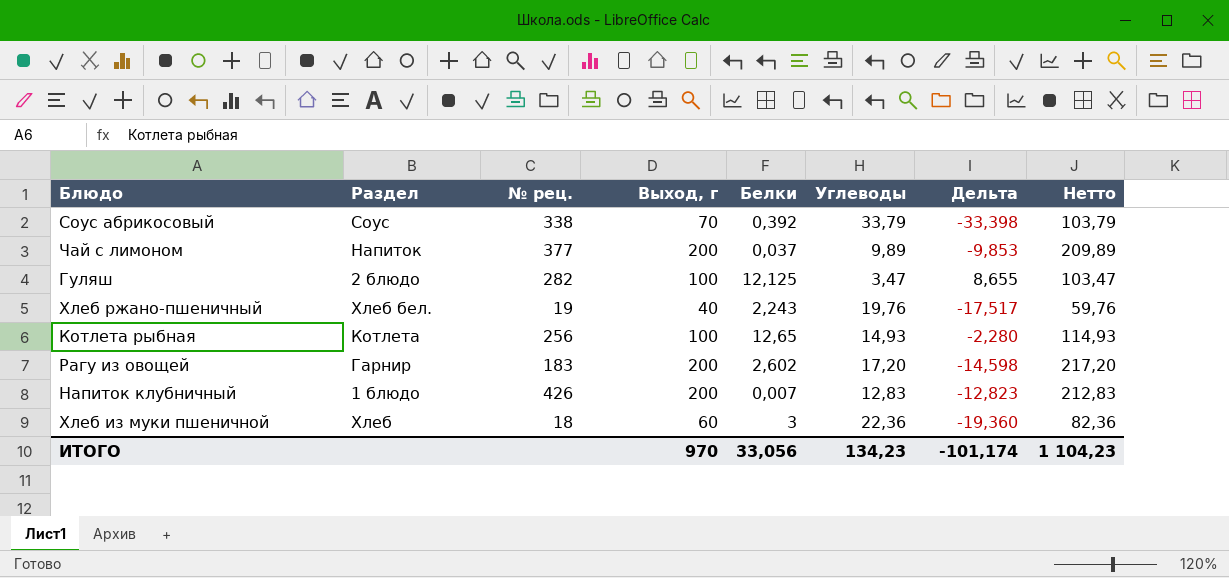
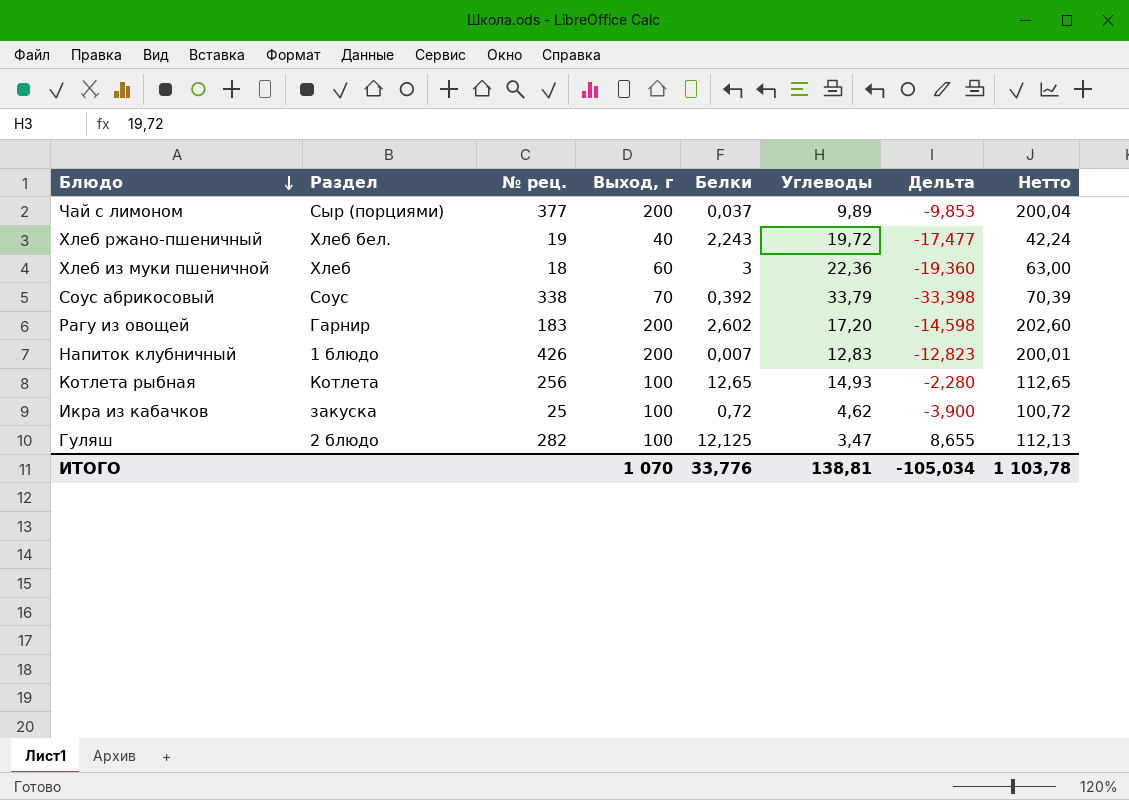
row order: none -> Блюдо descending
column Нетто | formula: [Выход, г] + [Углеводы] -> [Выход, г] + [Белки]
Чай с лимоном | Раздел: Напиток -> Сыр (порциями)
Хлеб ржано-пшеничный | Углеводы: 19,76 -> 19,72
Хлеб ржано-пшеничный | Дельта: -17,517 -> -17,477
row Икра из кабачков: none -> закуска | 25 | 100 | 0,72 | 4,62 | -3,900 | 100,72
ИТОГО | Выход, г: 970 -> 1 070
ИТОГО | Белки: 33,056 -> 33,776
ИТОГО | Углеводы: 134,23 -> 138,81
ИТОГО | Дельта: -101,174 -> -105,034
ИТОГО | Нетто: 1 104,23 -> 1 103,78

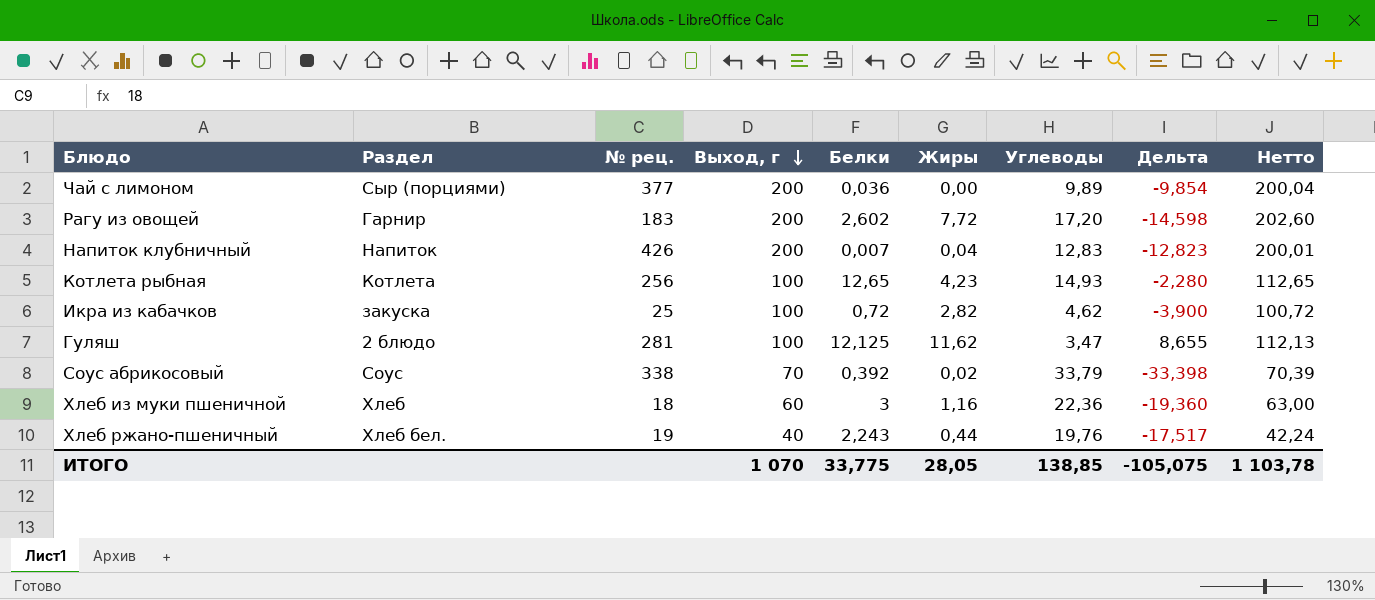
row order: Блюдо descending -> Выход, г descending
column Жиры | position: none -> 6
Чай с лимоном | Белки: 0,037 -> 0,036
Чай с лимоном | Дельта: -9,853 -> -9,854
Напиток клубничный | Раздел: 1 блюдо -> Напиток
Гуляш | № рец.: 282 -> 281
Хлеб ржано-пшеничный | Углеводы: 19,72 -> 19,76
Хлеб ржано-пшеничный | Дельта: -17,477 -> -17,517
ИТОГО | Белки: 33,776 -> 33,775
ИТОГО | Углеводы: 138,81 -> 138,85
ИТОГО | Дельта: -105,034 -> -105,075

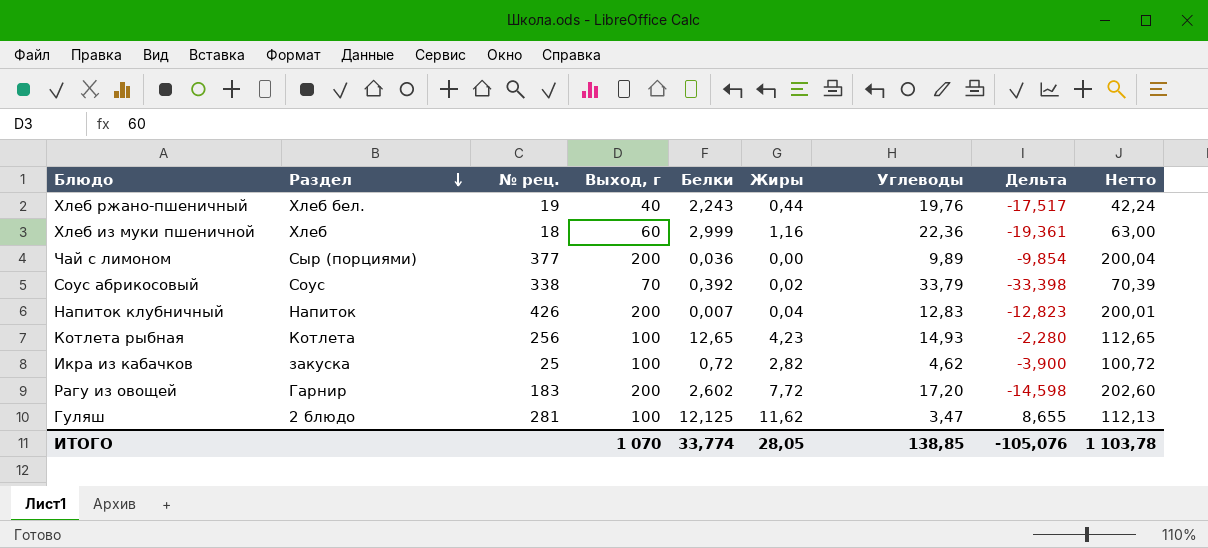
row order: Выход, г descending -> Раздел descending
Хлеб из муки пшеничной | Белки: 3 -> 2,999
Хлеб из муки пшеничной | Дельта: -19,360 -> -19,361
ИТОГО | Белки: 33,775 -> 33,774
ИТОГО | Дельта: -105,075 -> -105,076

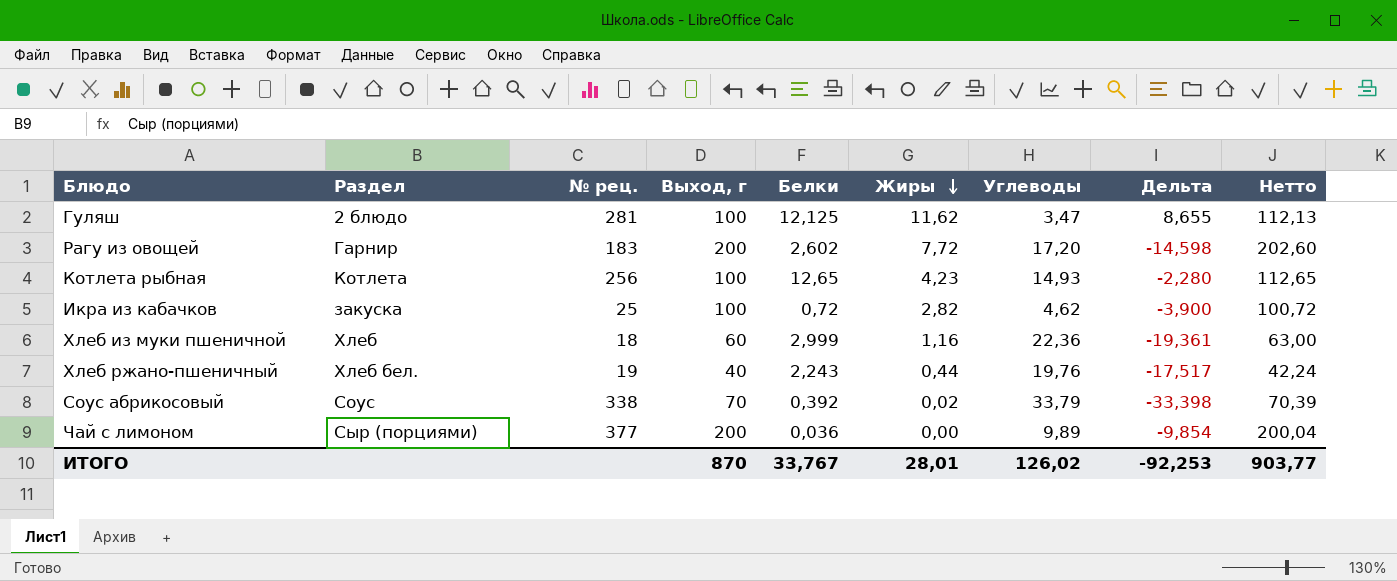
row order: Раздел descending -> Жиры descending
row Напиток клубничный: Напиток | 426 | 200 | 0,007 | 0,04 | 12,83 | -12,823 | 200,01 -> none
ИТОГО | Выход, г: 1 070 -> 870
ИТОГО | Белки: 33,774 -> 33,767
ИТОГО | Жиры: 28,05 -> 28,01
ИТОГО | Углеводы: 138,85 -> 126,02
ИТОГО | Дельта: -105,076 -> -92,253
ИТОГО | Нетто: 1 103,78 -> 903,77

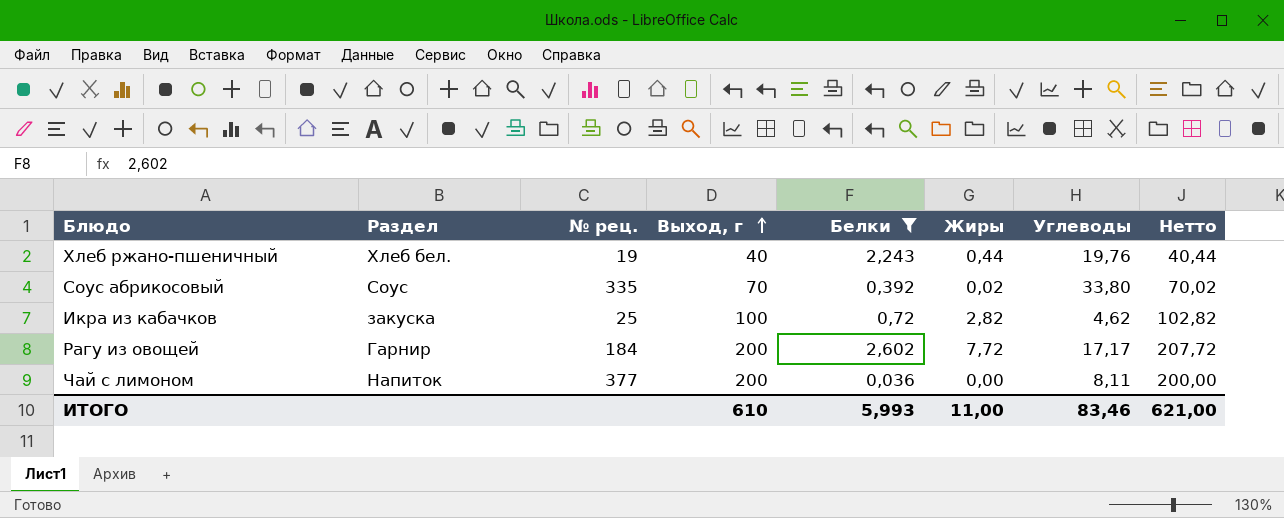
filter: none -> Белки <= 2,602
row order: Жиры descending -> Выход, г ascending
column Дельта | formula: [Белки] - [Углеводы] -> none
column Нетто | formula: [Выход, г] + [Белки] -> [Выход, г] + [Жиры]
Соус абрикосовый | № рец.: 338 -> 335
Соус абрикосовый | Углеводы: 33,79 -> 33,80
Рагу из овощей | № рец.: 183 -> 184
Рагу из овощей | Углеводы: 17,20 -> 17,17
Чай с лимоном | Раздел: Сыр (порциями) -> Напиток
Чай с лимоном | Углеводы: 9,89 -> 8,11
ИТОГО | Выход, г: 870 -> 610
ИТОГО | Белки: 33,767 -> 5,993
ИТОГО | Жиры: 28,01 -> 11,00
ИТОГО | Углеводы: 126,02 -> 83,46
ИТОГО | Нетто: 903,77 -> 621,00

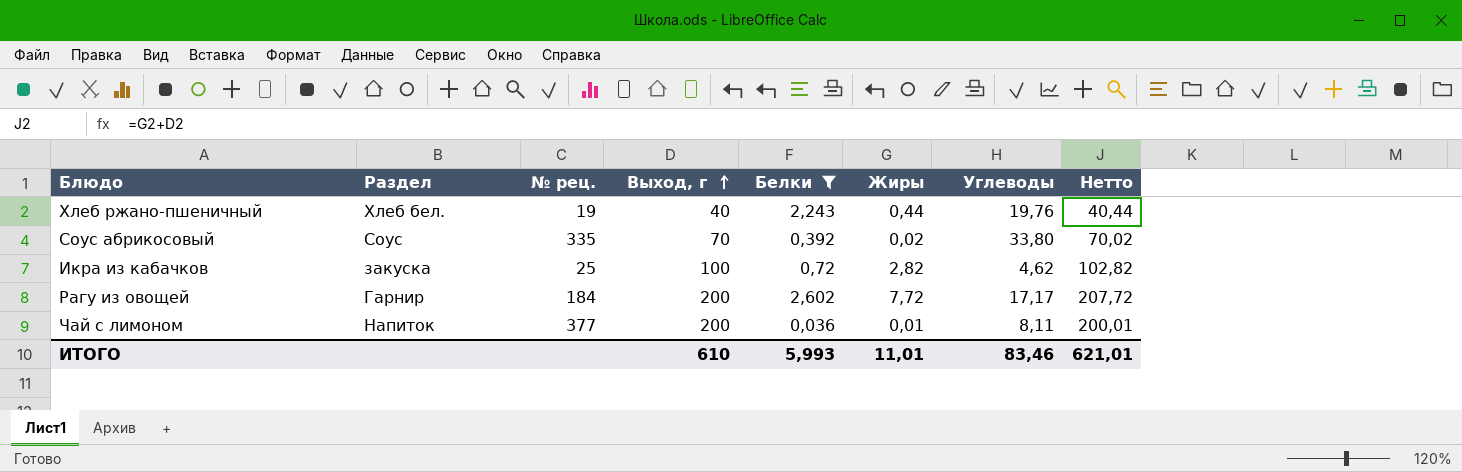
Чай с лимоном | Жиры: 0,00 -> 0,01
Чай с лимоном | Нетто: 200,00 -> 200,01
ИТОГО | Жиры: 11,00 -> 11,01
ИТОГО | Нетто: 621,00 -> 621,01

